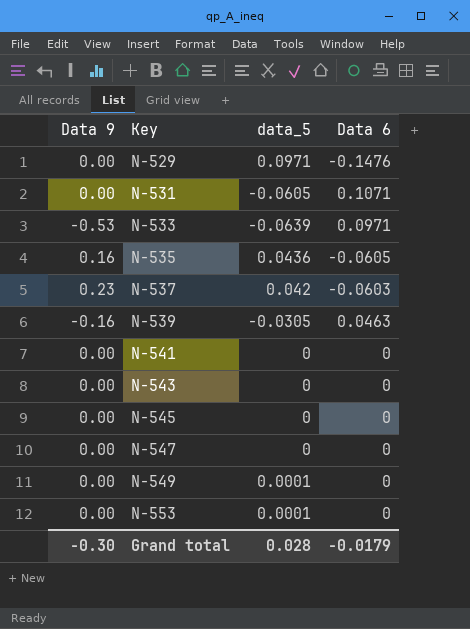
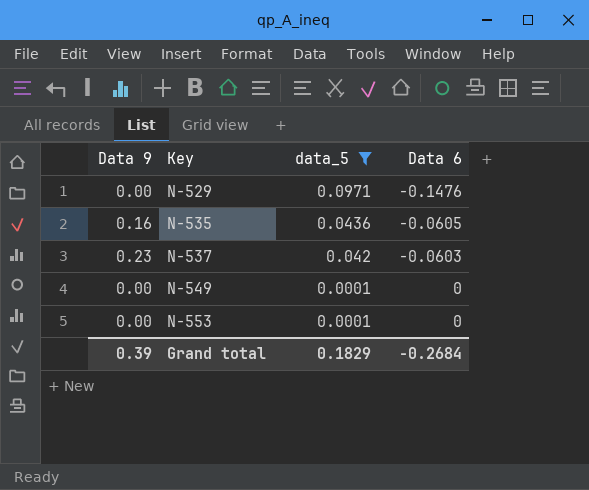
filter: none -> data_5 >= 0.0001
Grand total | Data 9: -0.30 -> 0.39
Grand total | data_5: 0.028 -> 0.1829
Grand total | Data 6: -0.0179 -> -0.2684

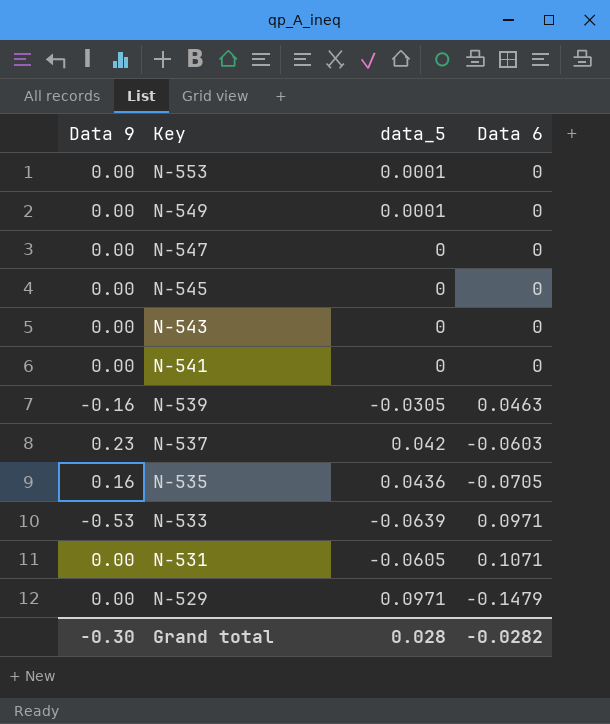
filter: data_5 >= 0.0001 -> none
row order: Key ascending -> Key descending
N-535 | Data 6: -0.0605 -> -0.0705
N-529 | Data 6: -0.1476 -> -0.1479
Grand total | Data 9: 0.39 -> -0.30
Grand total | data_5: 0.1829 -> 0.028
Grand total | Data 6: -0.2684 -> -0.0282

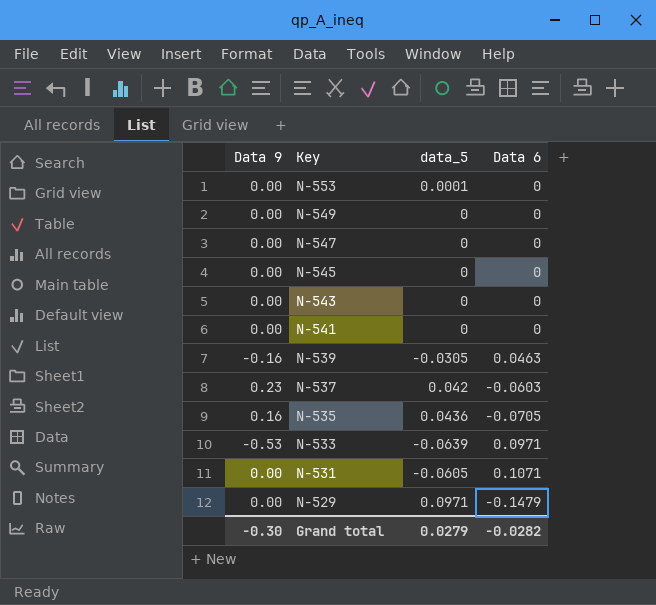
N-549 | data_5: 0.0001 -> 0
Grand total | data_5: 0.028 -> 0.0279

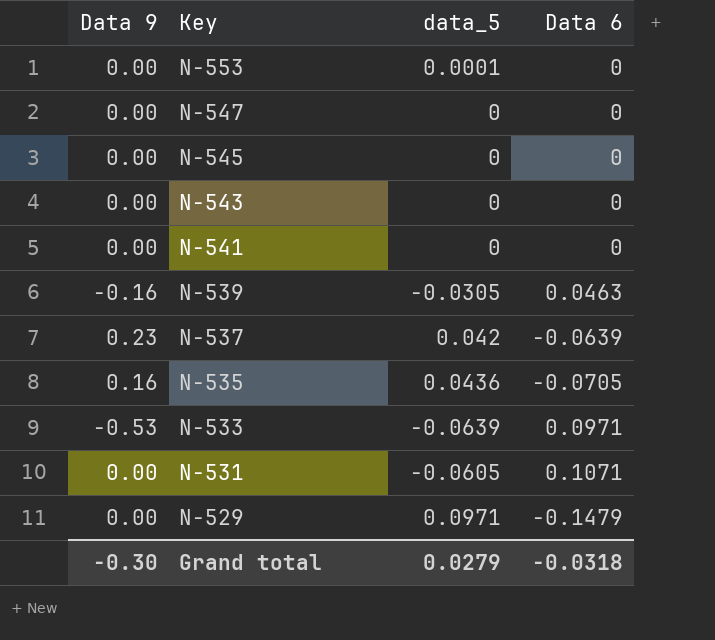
row N-549: 0.00 | 0 | 0 -> none
N-537 | Data 6: -0.0603 -> -0.0639
Grand total | Data 6: -0.0282 -> -0.0318

